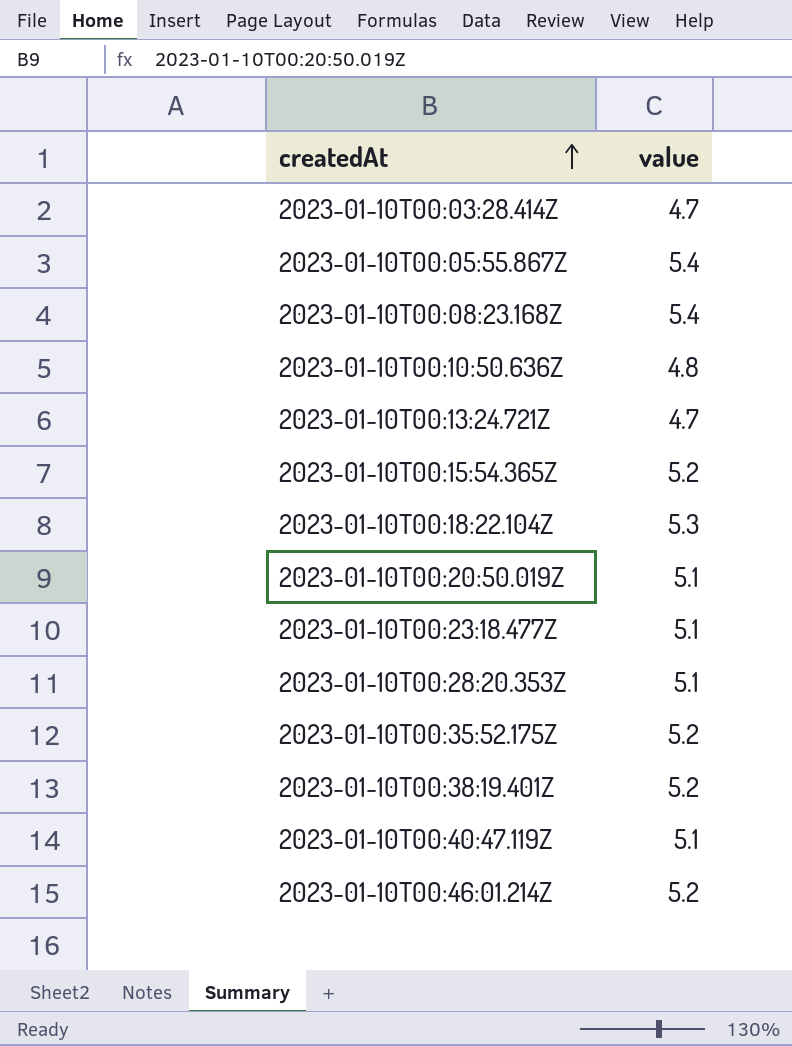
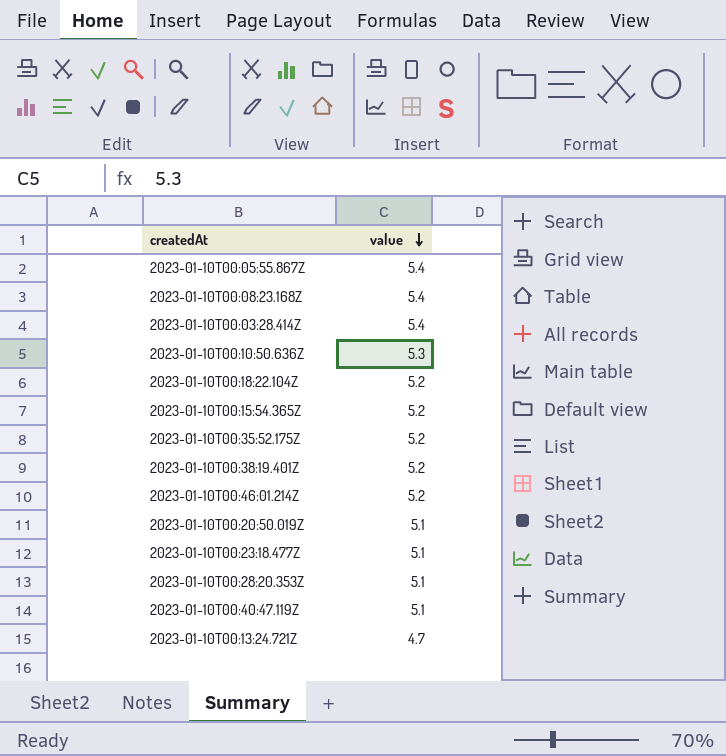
row order: createdAt ascending -> value descending
2023-01-10T00:03:28.414Z | value: 4.7 -> 5.4
2023-01-10T00:10:50.636Z | value: 4.8 -> 5.3
2023-01-10T00:18:22.104Z | value: 5.3 -> 5.2

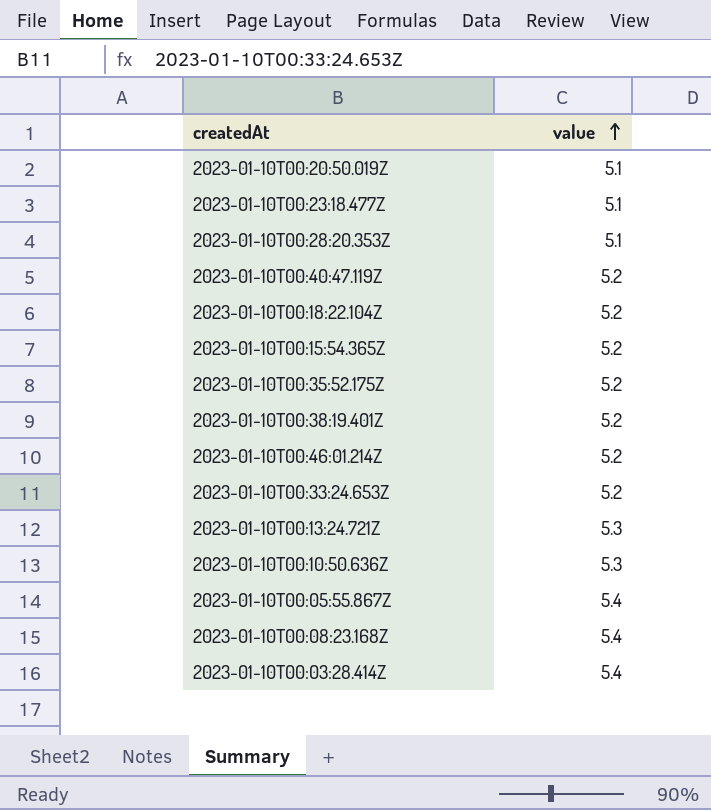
row order: value descending -> value ascending
2023-01-10T00:40:47.119Z | value: 5.1 -> 5.2
row 2023-01-10T00:33:24.653Z: none -> 5.2
2023-01-10T00:13:24.721Z | value: 4.7 -> 5.3

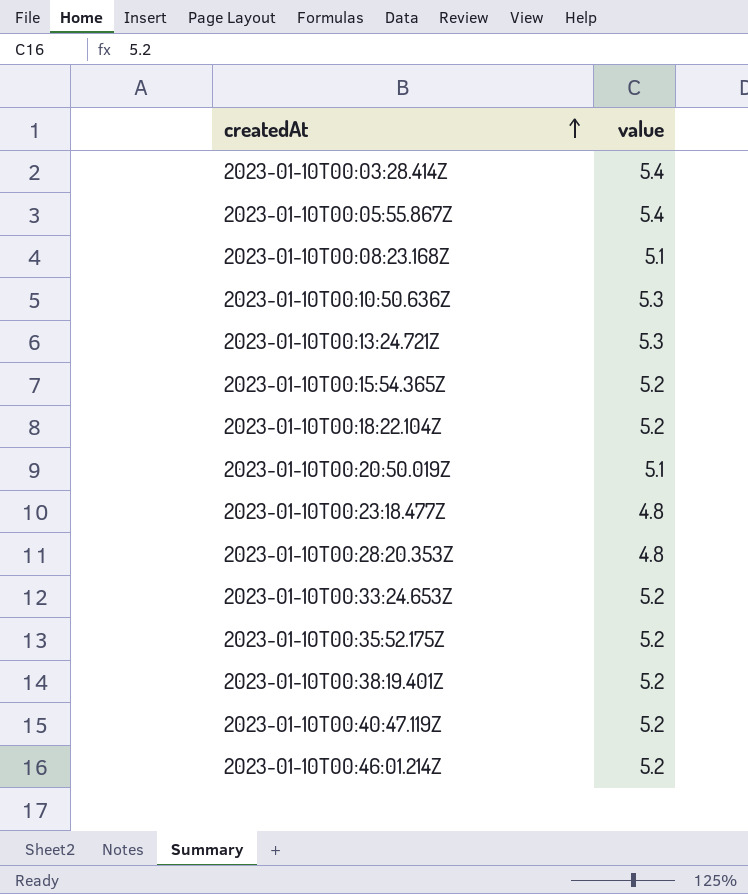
row order: value ascending -> createdAt ascending
2023-01-10T00:08:23.168Z | value: 5.4 -> 5.1
2023-01-10T00:23:18.477Z | value: 5.1 -> 4.8
2023-01-10T00:28:20.353Z | value: 5.1 -> 4.8

